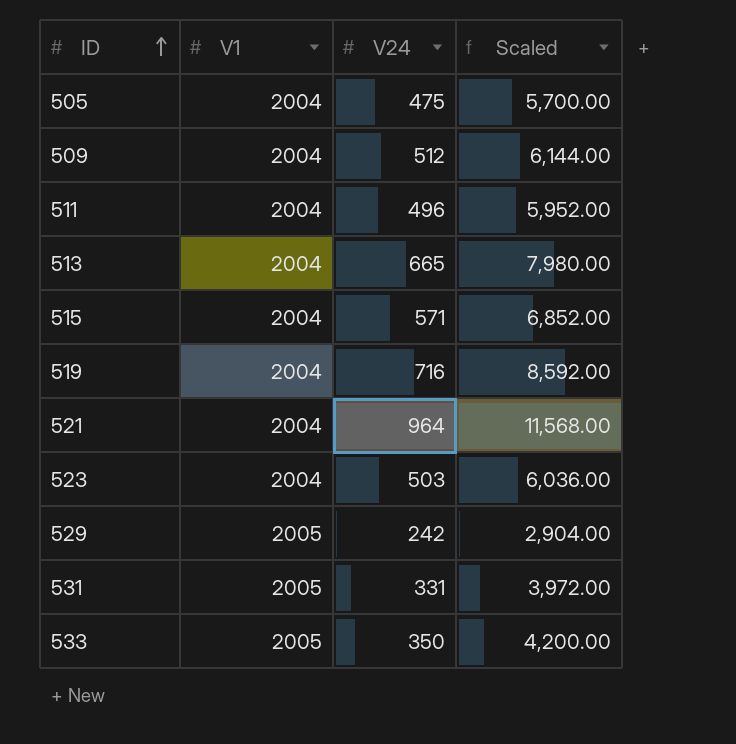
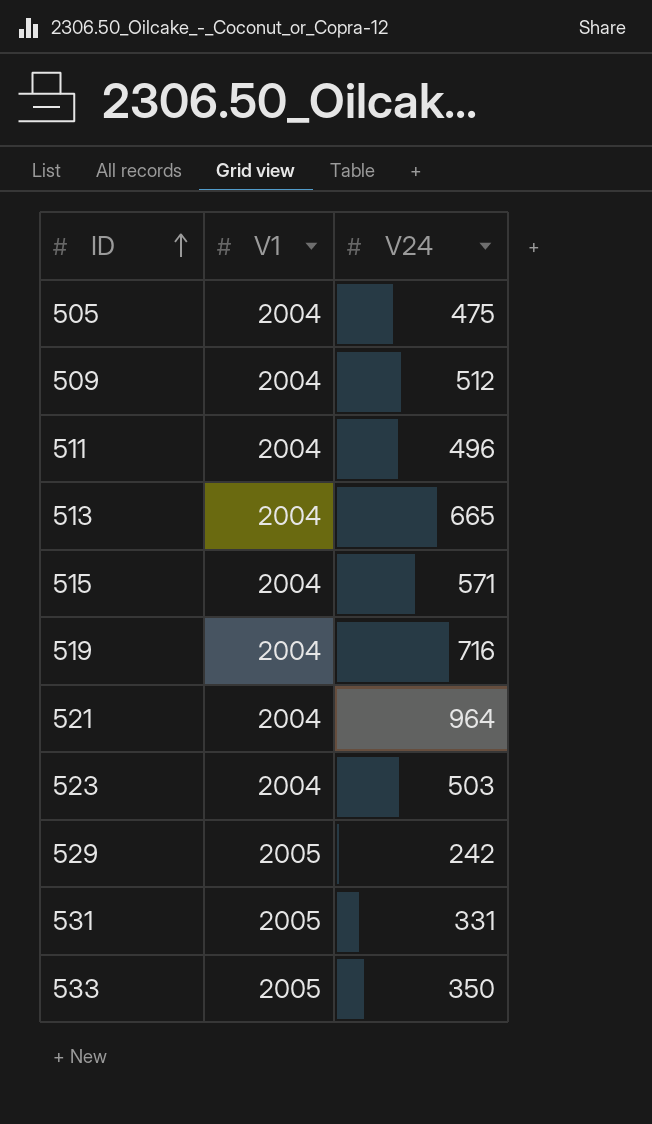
column Scaled | formula: [V24] * 12 -> none

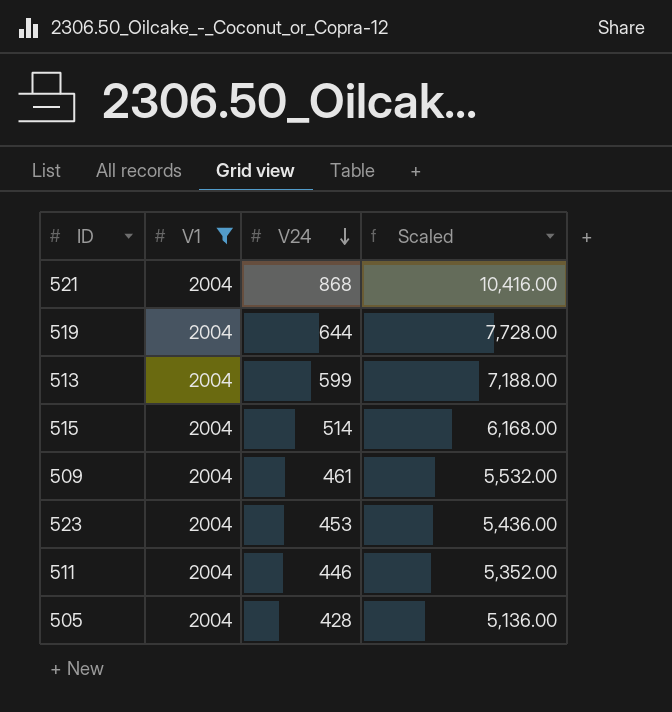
filter: none -> V1 = 2004
row order: ID ascending -> V24 descending
column Scaled | formula: none -> [V24] * 12
521 | V24: 964 -> 868
519 | V24: 716 -> 644
513 | V24: 665 -> 599
515 | V24: 571 -> 514
509 | V24: 512 -> 461
523 | V24: 503 -> 453
511 | V24: 496 -> 446
505 | V24: 475 -> 428

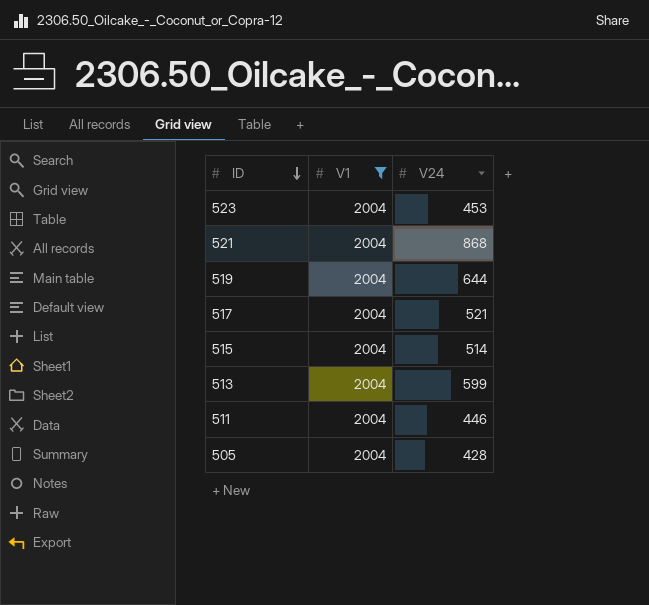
row order: V24 descending -> ID descending
column Scaled | formula: [V24] * 12 -> none
row 509: 2004 | 461 | 5,532.00 -> none
row 517: none -> 2004 | 521

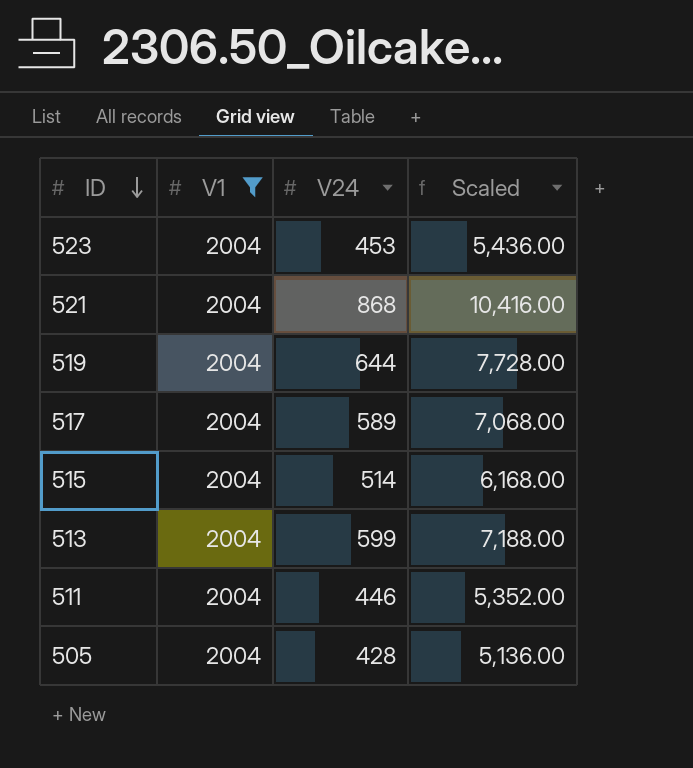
column Scaled | formula: none -> [V24] * 12
517 | V24: 521 -> 589

